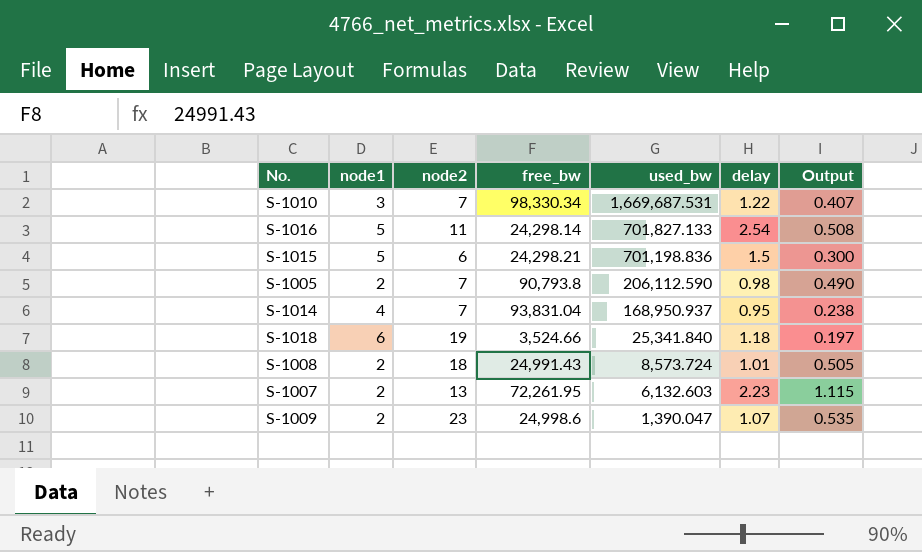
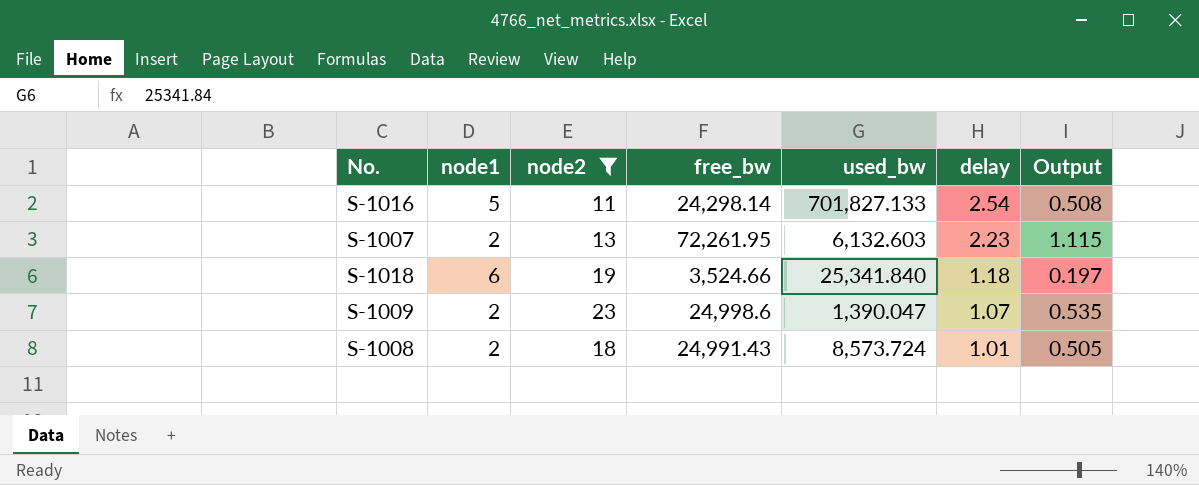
filter: none -> node2 >= 11
row order: used_bw descending -> delay descending

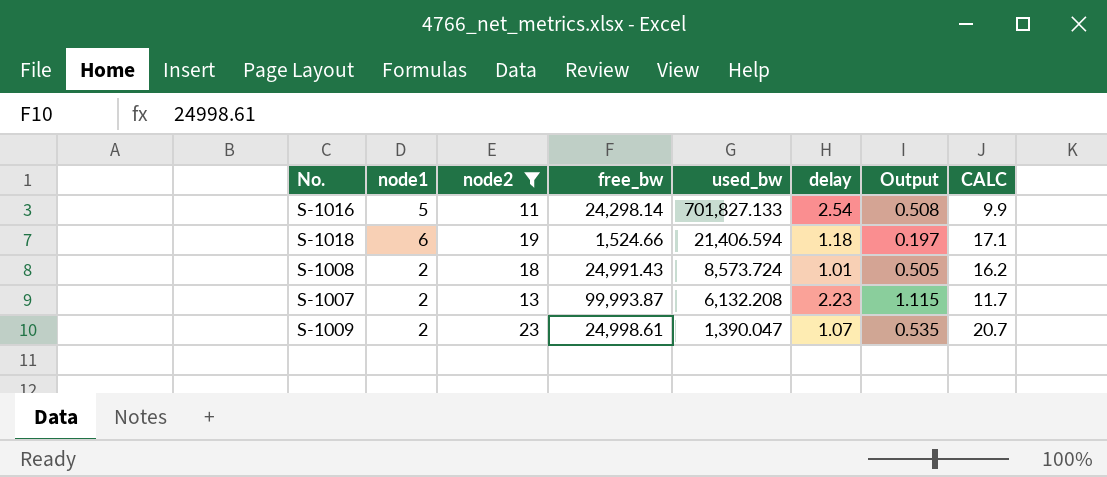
row order: delay descending -> used_bw descending
column CALC | formula: none -> [node2] * 0.9
S-1018 | free_bw: 3,524.66 -> 1,524.66
S-1018 | used_bw: 25,341.840 -> 21,406.594
S-1007 | free_bw: 72,261.95 -> 99,993.87
S-1007 | used_bw: 6,132.603 -> 6,132.208
S-1009 | free_bw: 24,998.6 -> 24,998.61

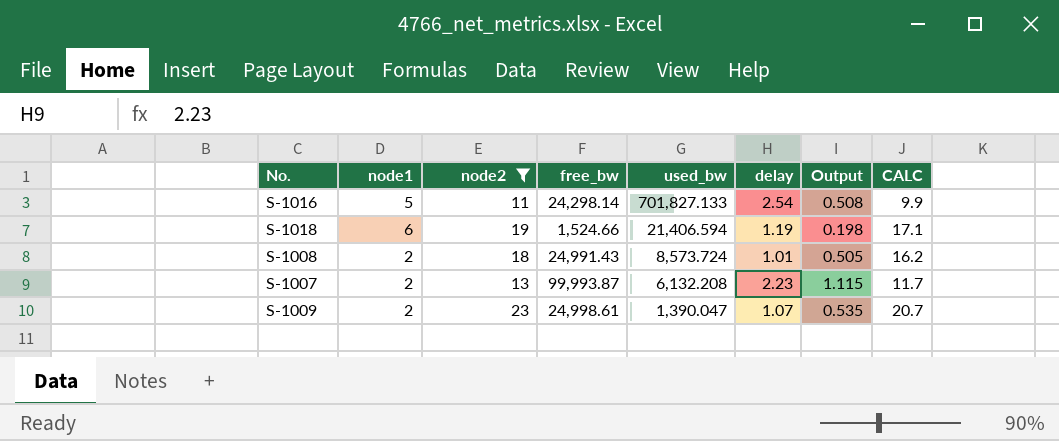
S-1018 | delay: 1.18 -> 1.19
S-1018 | Output: 0.197 -> 0.198

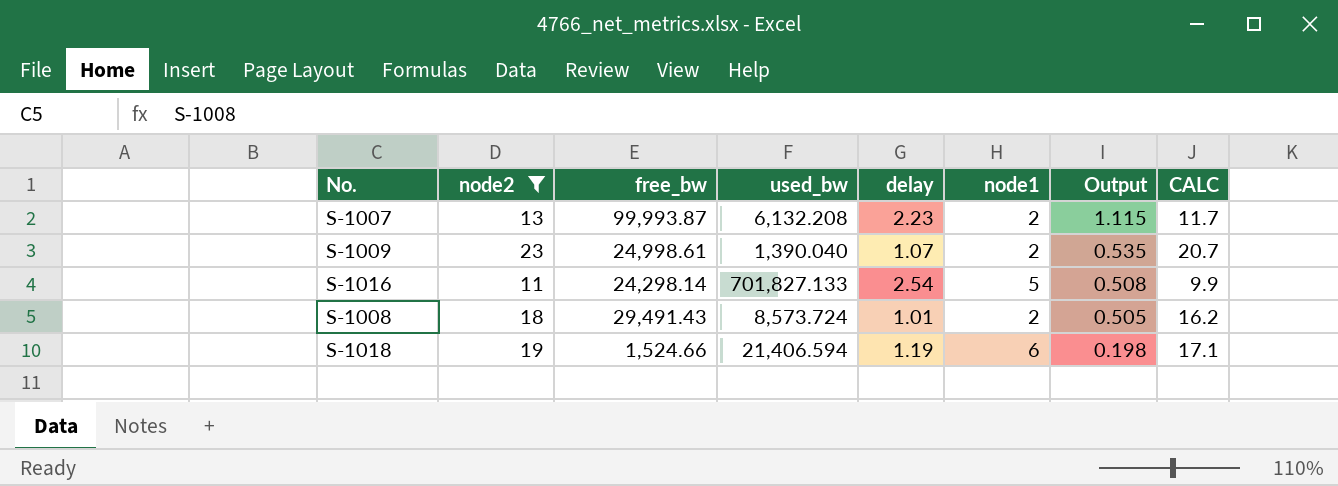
row order: used_bw descending -> Output descending
column node1 | position: 2 -> 6
S-1009 | used_bw: 1,390.047 -> 1,390.040
S-1008 | free_bw: 24,991.43 -> 29,491.43

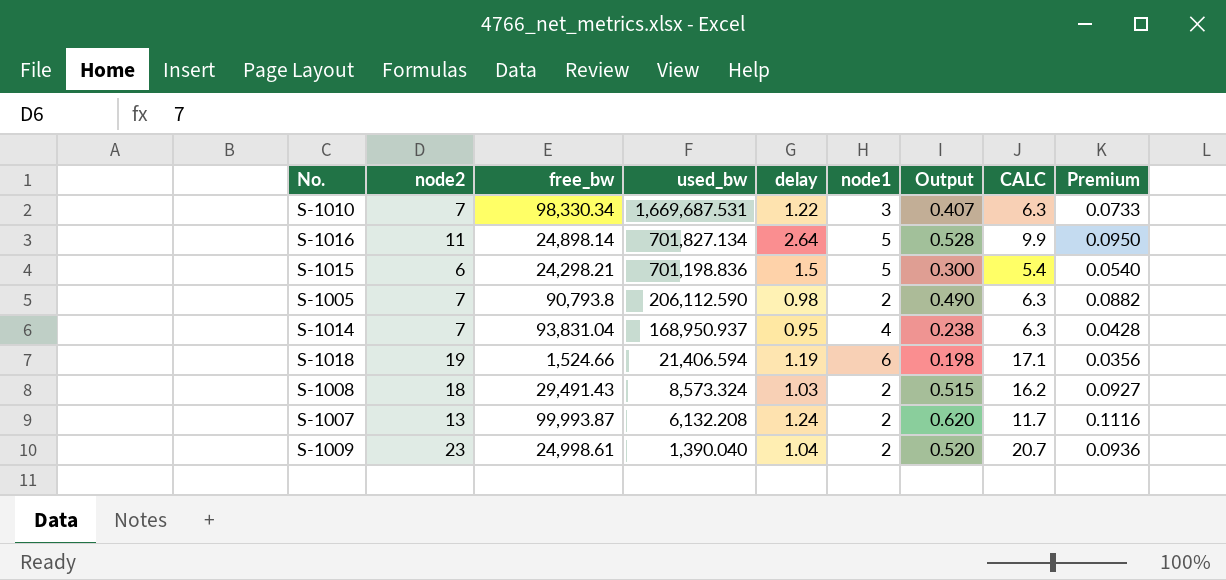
filter: node2 >= 11 -> none
row order: Output descending -> used_bw descending
column Premium | formula: none -> [Output] * 0.18
S-1016 | free_bw: 24,298.14 -> 24,898.14
S-1016 | used_bw: 701,827.133 -> 701,827.134
S-1016 | delay: 2.54 -> 2.64
S-1016 | Output: 0.508 -> 0.528
S-1008 | used_bw: 8,573.724 -> 8,573.324
S-1008 | delay: 1.01 -> 1.03
S-1008 | Output: 0.505 -> 0.515
S-1007 | delay: 2.23 -> 1.24
S-1007 | Output: 1.115 -> 0.620
S-1009 | delay: 1.07 -> 1.04
S-1009 | Output: 0.535 -> 0.520

